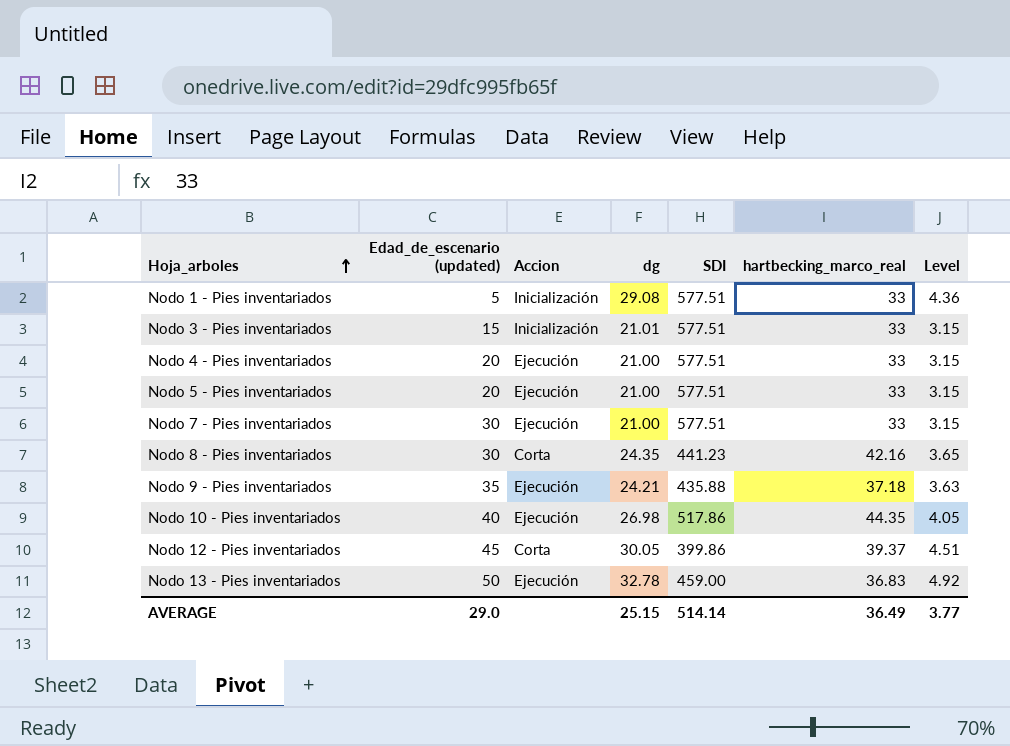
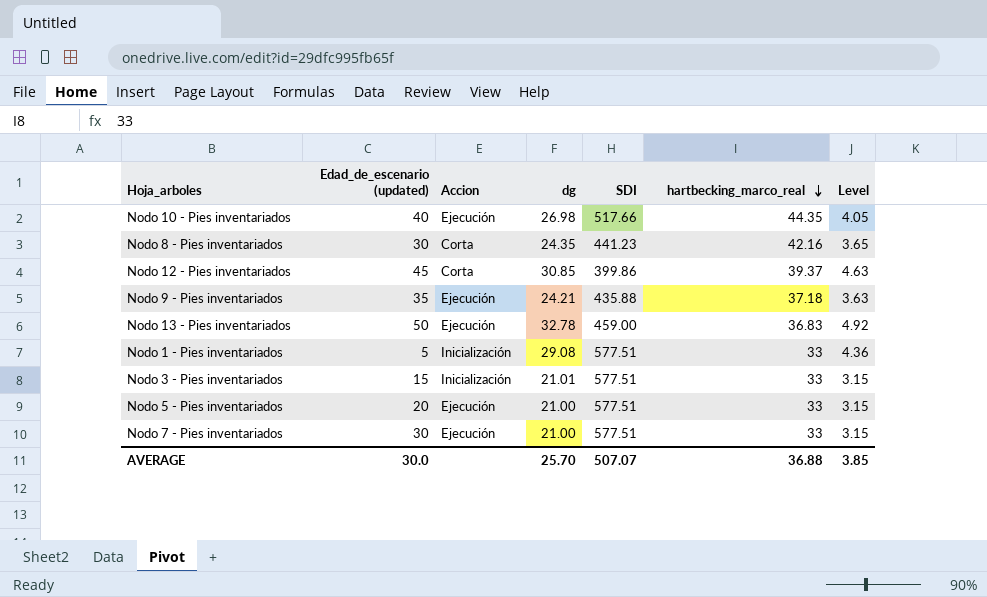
row order: Hoja_arboles ascending -> hartbecking_marco_real descending
row Nodo 4 - Pies inventariados: 20 | Ejecución | 21.00 | 577.51 | 33 | 3.15 -> none
Nodo 10 - Pies inventariados | SDI: 517.86 -> 517.66
Nodo 12 - Pies inventariados | dg: 30.05 -> 30.85
Nodo 12 - Pies inventariados | Level: 4.51 -> 4.63
AVERAGE | Edad_de_escenario (updated): 29.0 -> 30.0
AVERAGE | dg: 25.15 -> 25.70
AVERAGE | SDI: 514.14 -> 507.07
AVERAGE | hartbecking_marco_real: 36.49 -> 36.88
AVERAGE | Level: 3.77 -> 3.85

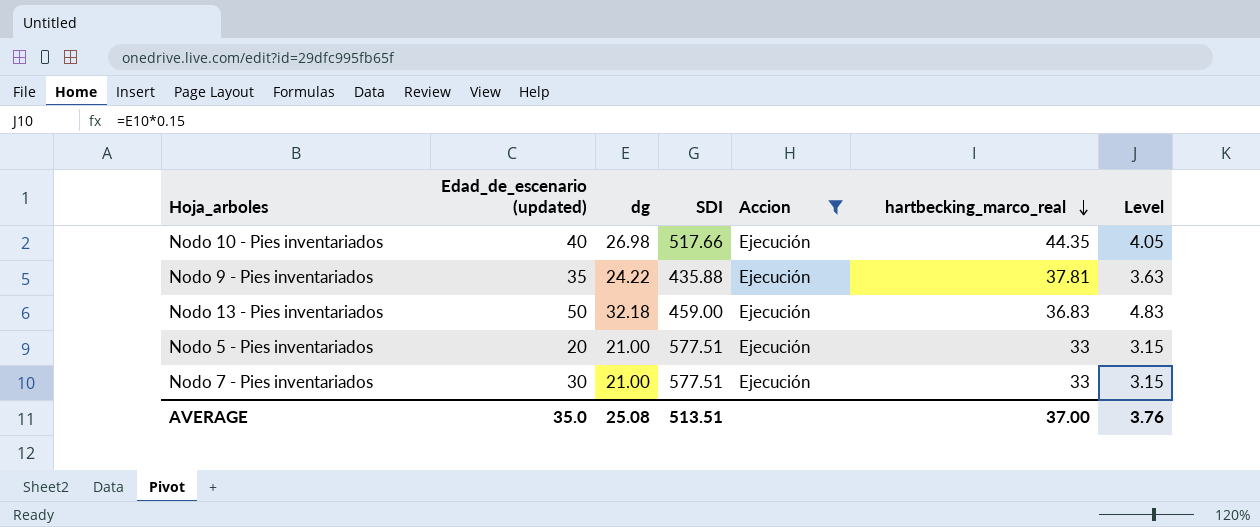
filter: none -> Accion = Ejecución
column Accion | position: 3 -> 5
Nodo 9 - Pies inventariados | dg: 24.21 -> 24.22
Nodo 9 - Pies inventariados | hartbecking_marco_real: 37.18 -> 37.81
Nodo 13 - Pies inventariados | dg: 32.78 -> 32.18
Nodo 13 - Pies inventariados | Level: 4.92 -> 4.83
AVERAGE | Edad_de_escenario (updated): 30.0 -> 35.0
AVERAGE | dg: 25.70 -> 25.08
AVERAGE | SDI: 507.07 -> 513.51
AVERAGE | hartbecking_marco_real: 36.88 -> 37.00
AVERAGE | Level: 3.85 -> 3.76

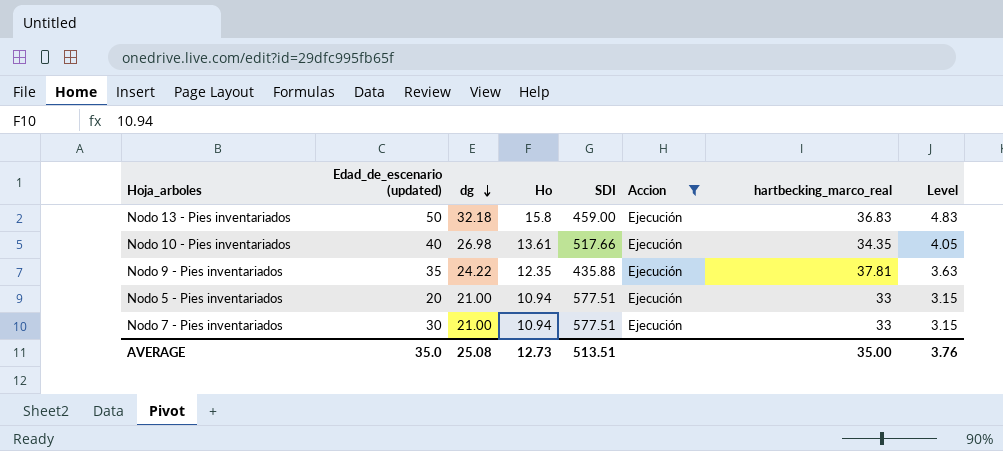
row order: hartbecking_marco_real descending -> dg descending
column Ho | position: none -> 4
Nodo 10 - Pies inventariados | hartbecking_marco_real: 44.35 -> 34.35
AVERAGE | hartbecking_marco_real: 37.00 -> 35.00

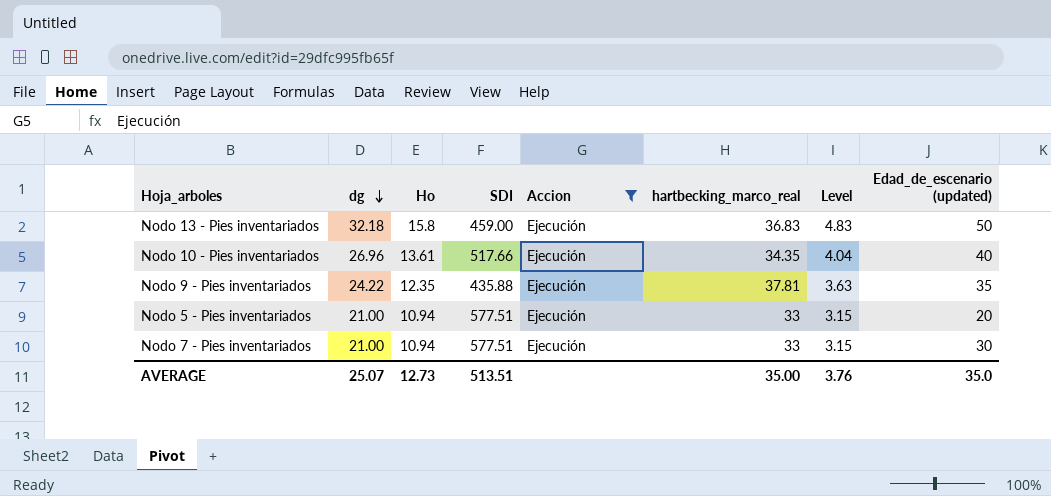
column Edad_de_escenario (updated) | position: 2 -> 8
Nodo 10 - Pies inventariados | dg: 26.98 -> 26.96
Nodo 10 - Pies inventariados | Level: 4.05 -> 4.04
AVERAGE | dg: 25.08 -> 25.07

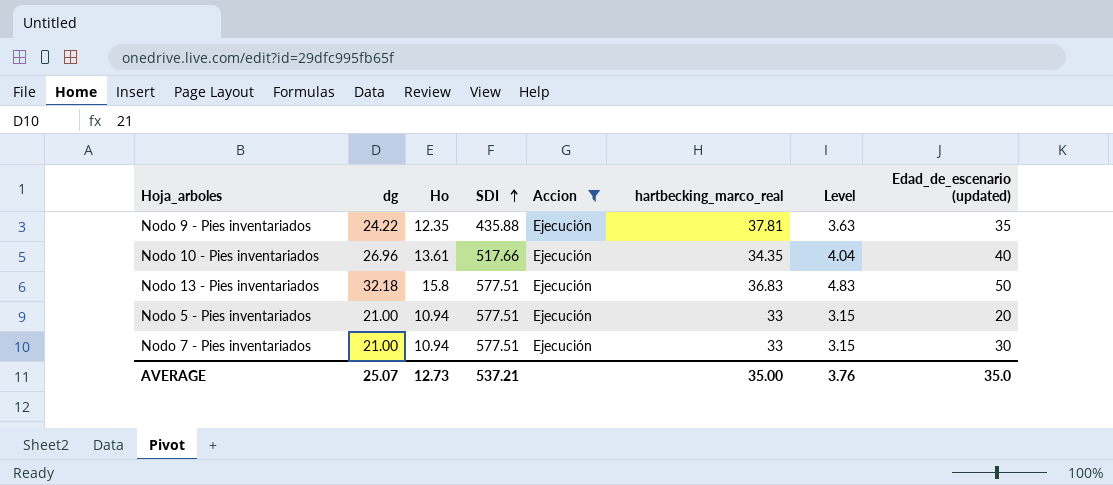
row order: dg descending -> SDI ascending
Nodo 13 - Pies inventariados | SDI: 459.00 -> 577.51
AVERAGE | SDI: 513.51 -> 537.21

